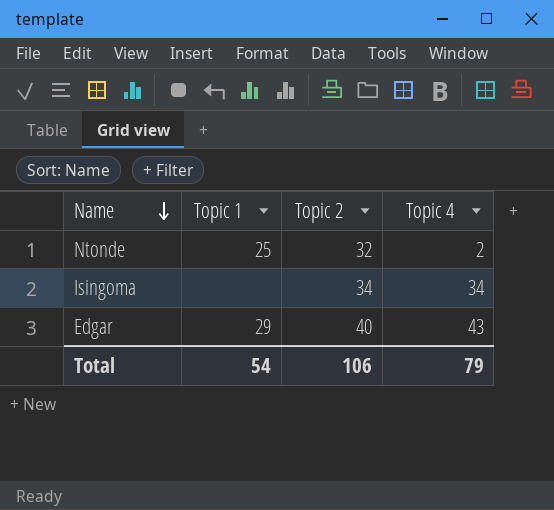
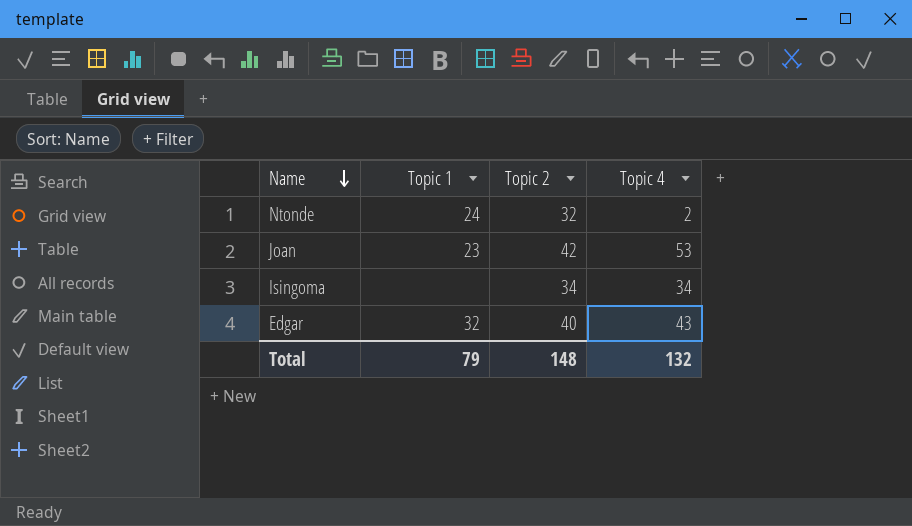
Ntonde | Topic 1: 25 -> 24
row Joan: none -> 23 | 42 | 53
Edgar | Topic 1: 29 -> 32
Total | Topic 1: 54 -> 79
Total | Topic 2: 106 -> 148
Total | Topic 4: 79 -> 132

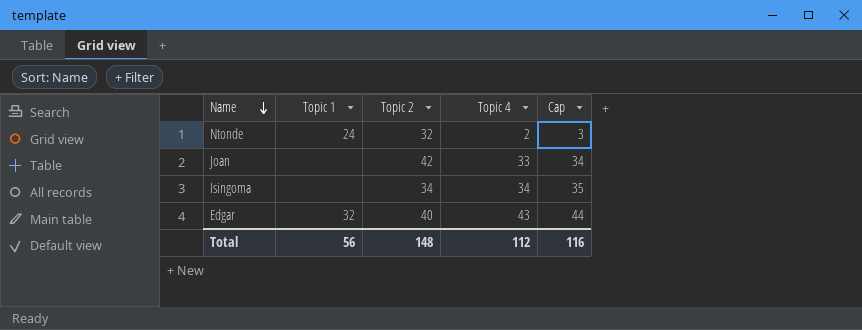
column Cap | formula: none -> [Topic 4] + 1
Joan | Topic 1: 23 -> none
Joan | Topic 4: 53 -> 33
Total | Topic 1: 79 -> 56
Total | Topic 4: 132 -> 112

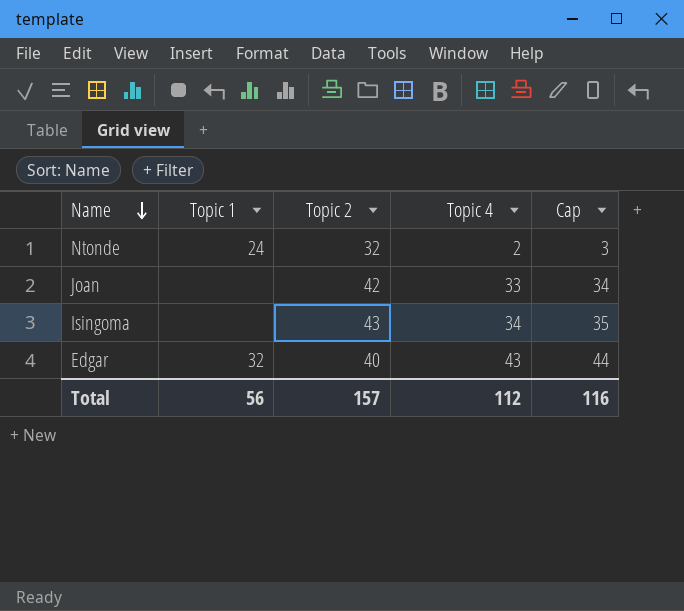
Isingoma | Topic 2: 34 -> 43
Total | Topic 2: 148 -> 157

